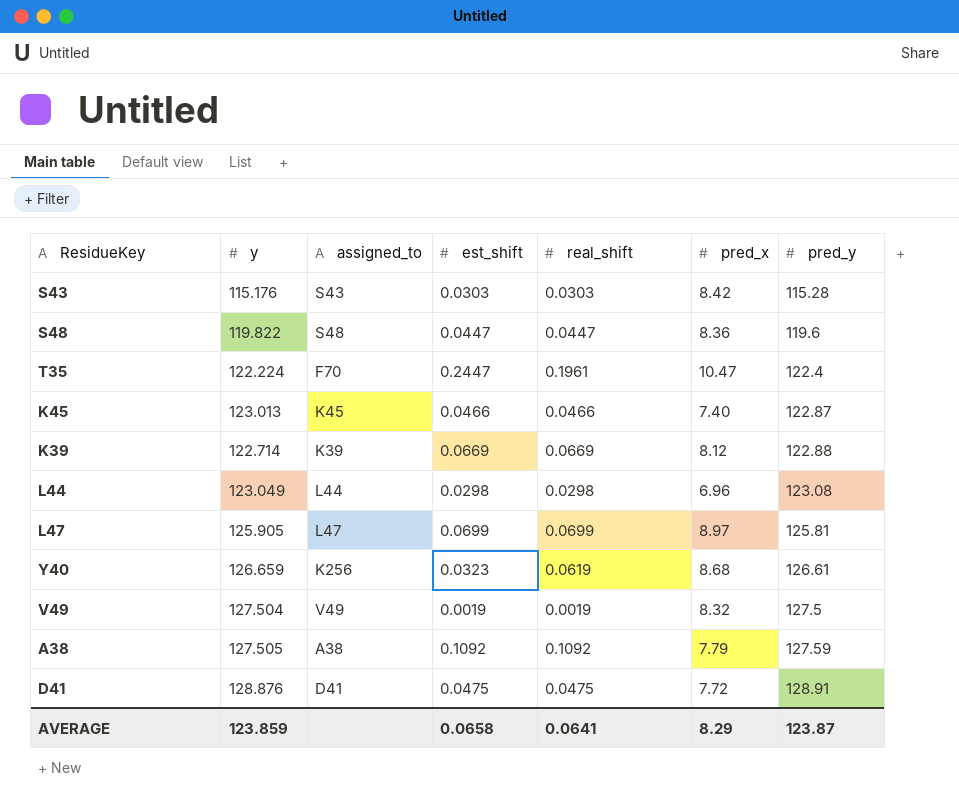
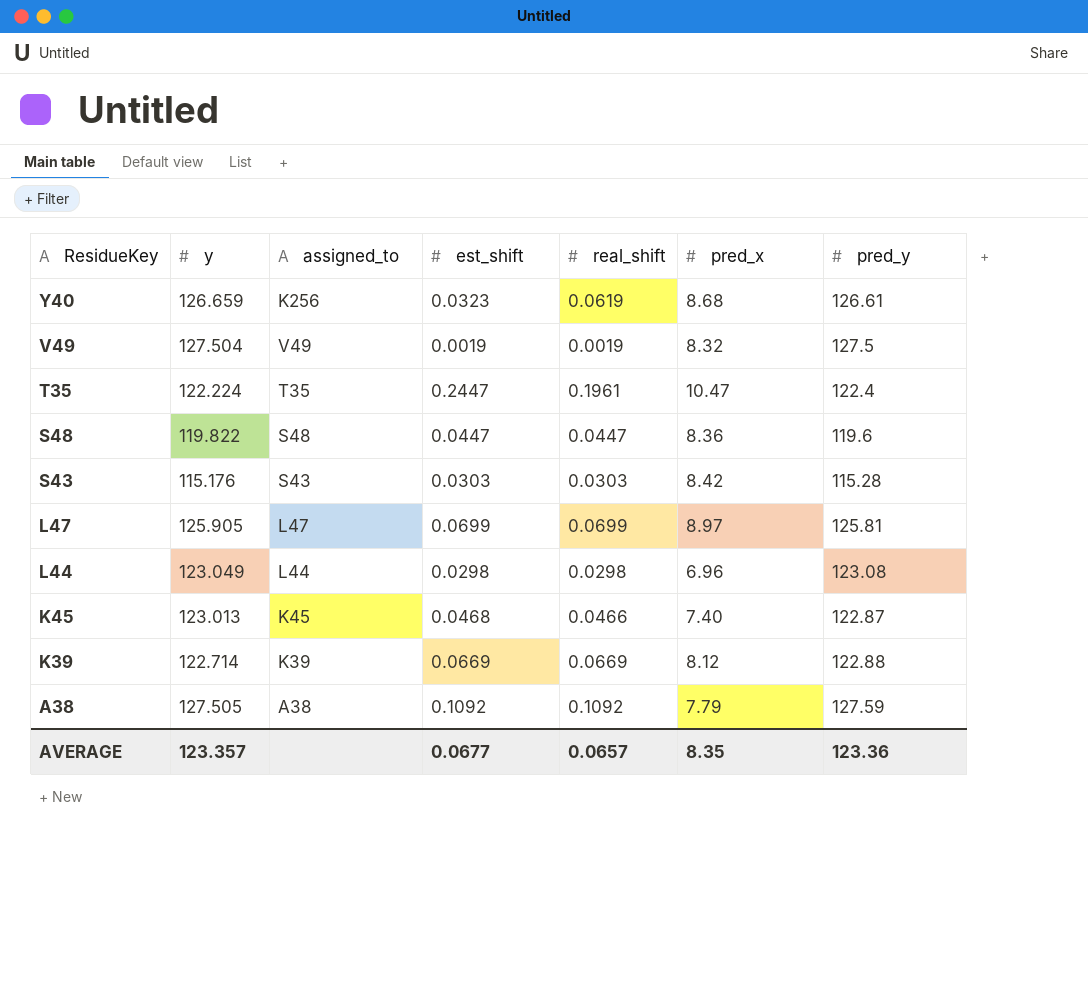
row order: pred_y ascending -> ResidueKey descending
row D41: 128.876 | D41 | 0.0475 | 0.0475 | 7.72 | 128.91 -> none
T35 | assigned_to: F70 -> T35
K45 | est_shift: 0.0466 -> 0.0468
AVERAGE | y: 123.859 -> 123.357
AVERAGE | est_shift: 0.0658 -> 0.0677
AVERAGE | real_shift: 0.0641 -> 0.0657
AVERAGE | pred_x: 8.29 -> 8.35
AVERAGE | pred_y: 123.87 -> 123.36

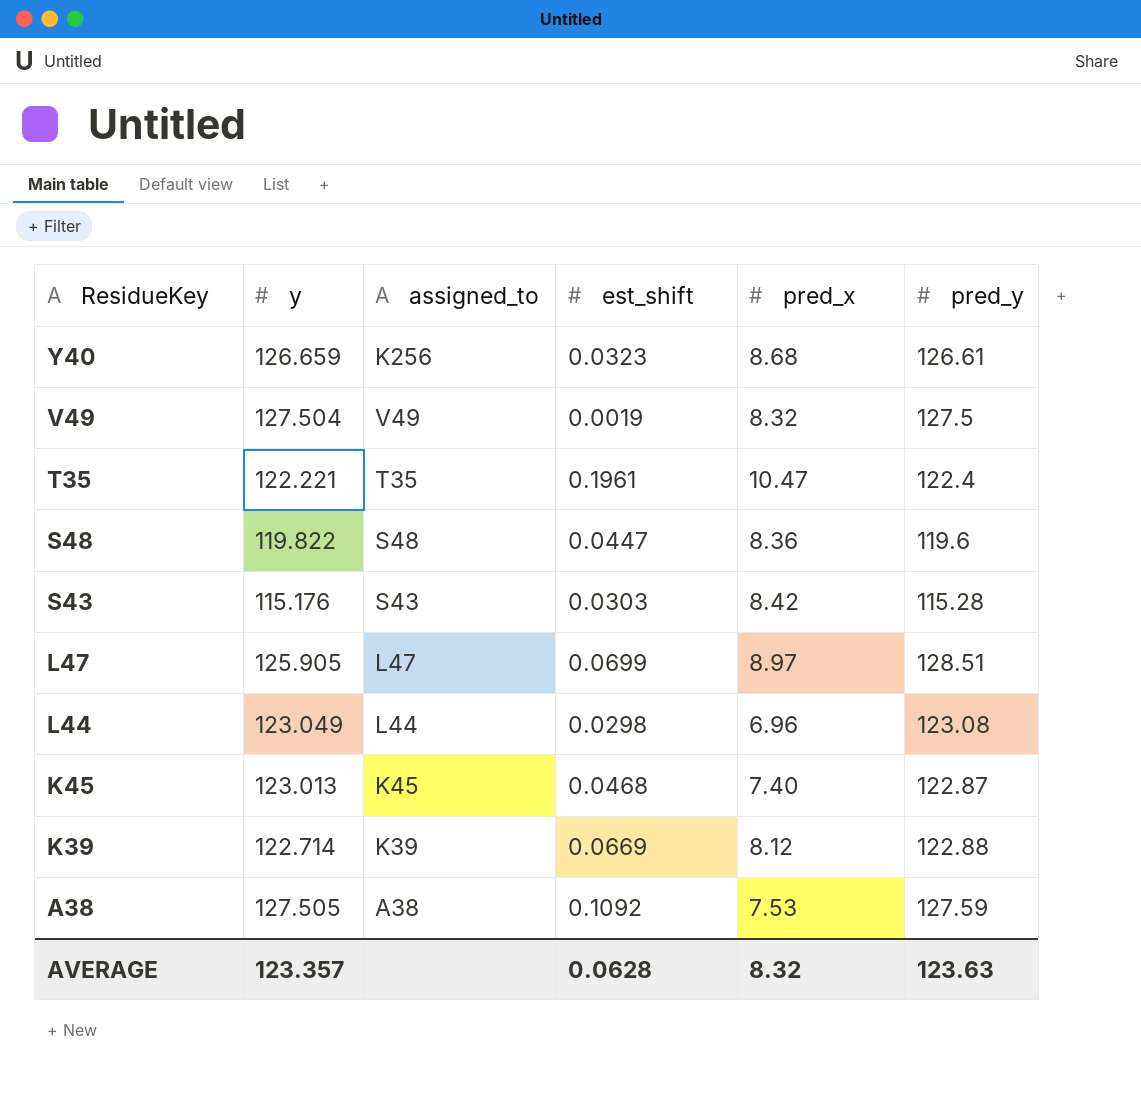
column real_shift | position: 5 -> none
T35 | y: 122.224 -> 122.221
T35 | est_shift: 0.2447 -> 0.1961
L47 | pred_y: 125.81 -> 128.51
A38 | pred_x: 7.79 -> 7.53
AVERAGE | est_shift: 0.0677 -> 0.0628
AVERAGE | pred_x: 8.35 -> 8.32
AVERAGE | pred_y: 123.36 -> 123.63

